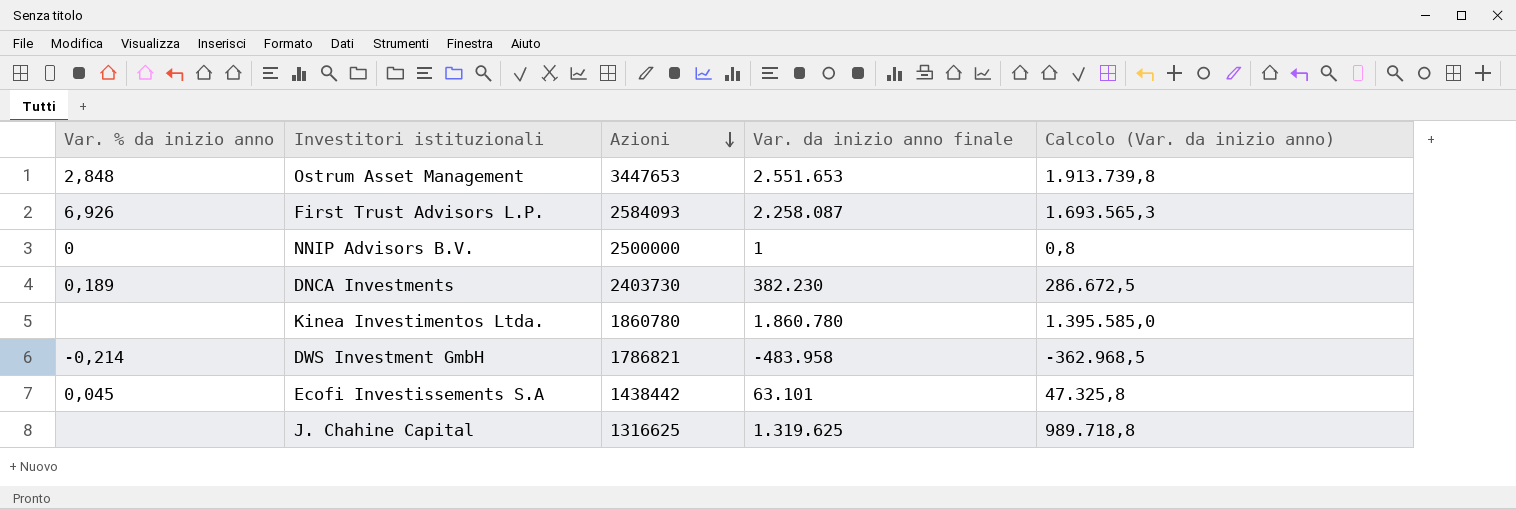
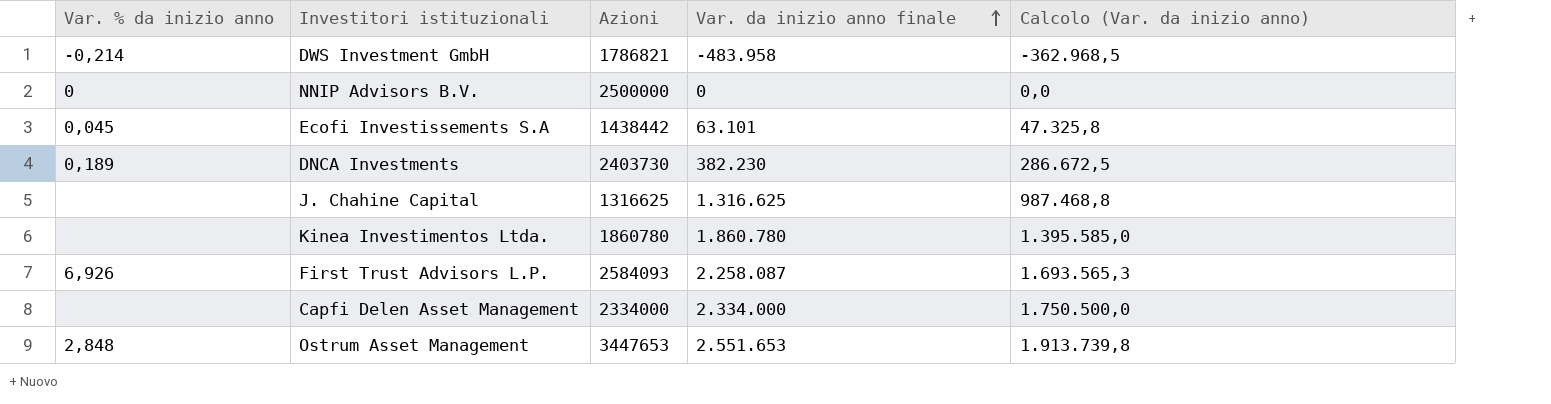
row order: Azioni descending -> Var. da inizio anno finale ascending
NNIP Advisors B.V. | Var. da inizio anno finale: 1 -> 0
NNIP Advisors B.V. | Calcolo (Var. da inizio anno): 0,8 -> 0,0
J. Chahine Capital | Var. da inizio anno finale: 1.319.625 -> 1.316.625
J. Chahine Capital | Calcolo (Var. da inizio anno): 989.718,8 -> 987.468,8
row Capfi Delen Asset Management: none -> none | 2334000 | 2.334.000 | 1.750.500,0

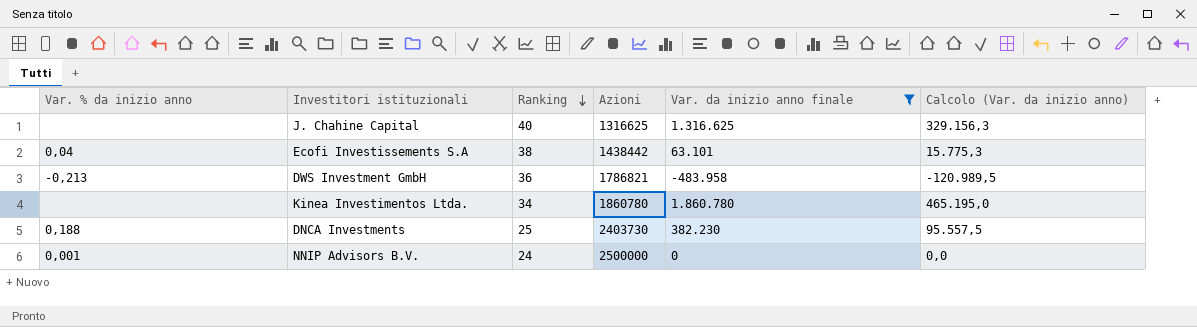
filter: none -> Var. da inizio anno finale <= 1.860.780
row order: Var. da inizio anno finale ascending -> Ranking descending
column Ranking | position: none -> 3
column Calcolo (Var. da inizio anno) | formula: [Var. da inizio anno finale] * 0,75 -> [Var. da inizio anno finale] * 0,25
Ecofi Investissements S.A | Var. % da inizio anno: 0,045 -> 0,04
DWS Investment GmbH | Var. % da inizio anno: -0,214 -> -0,213
DNCA Investments | Var. % da inizio anno: 0,189 -> 0,188
NNIP Advisors B.V. | Var. % da inizio anno: 0 -> 0,001

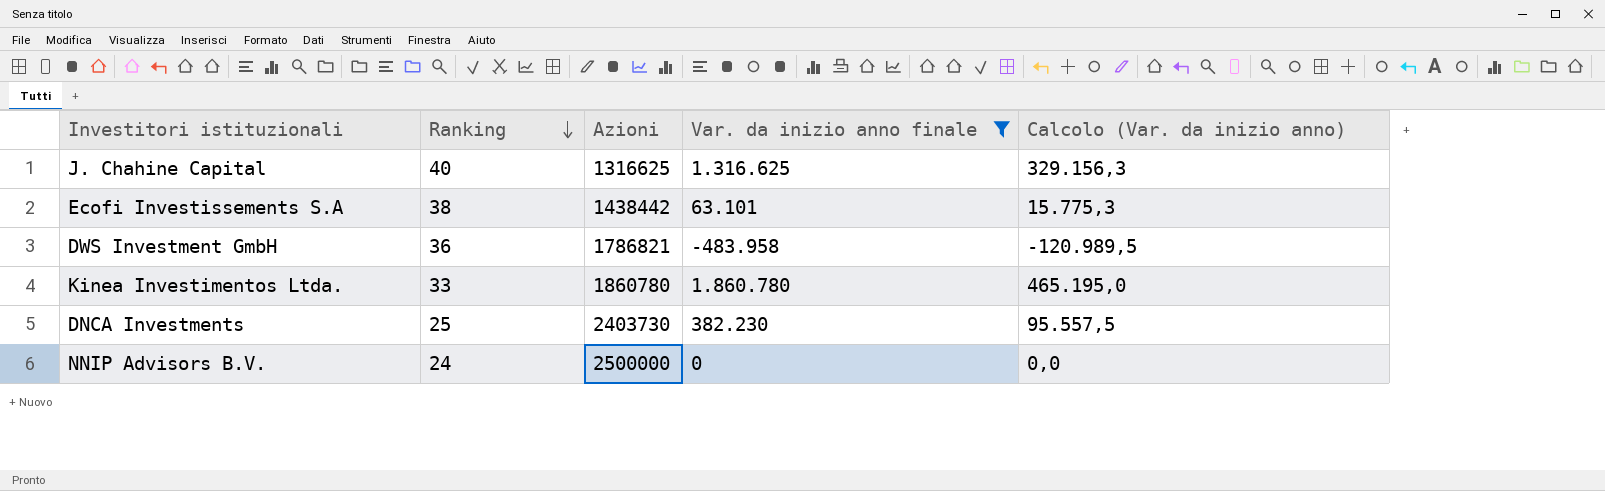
column Var. % da inizio anno | position: 1 -> none
Kinea Investimentos Ltda. | Ranking: 34 -> 33

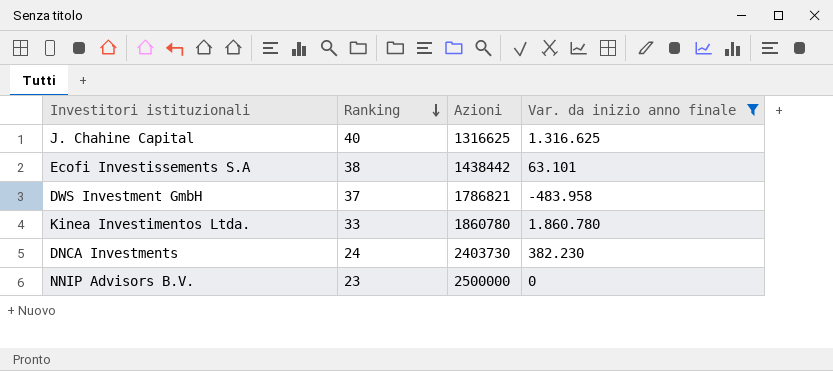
column Calcolo (Var. da inizio anno) | formula: [Var. da inizio anno finale] * 0,25 -> none
DWS Investment GmbH | Ranking: 36 -> 37
DNCA Investments | Ranking: 25 -> 24
NNIP Advisors B.V. | Ranking: 24 -> 23

